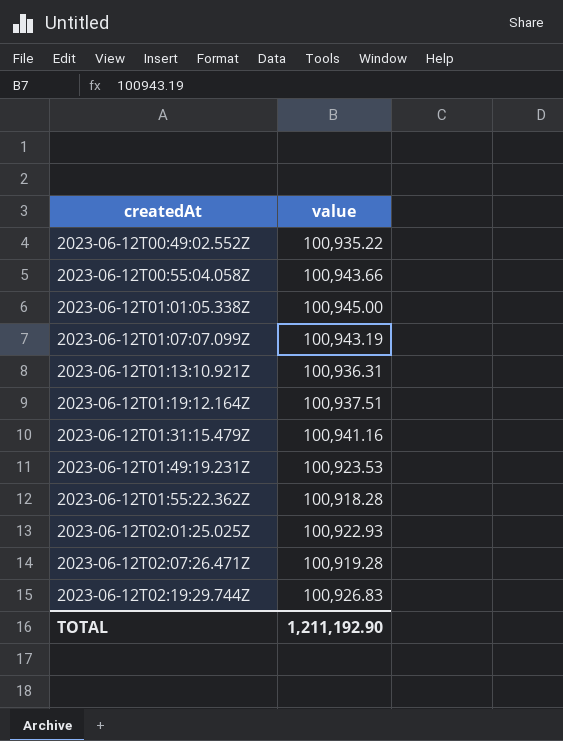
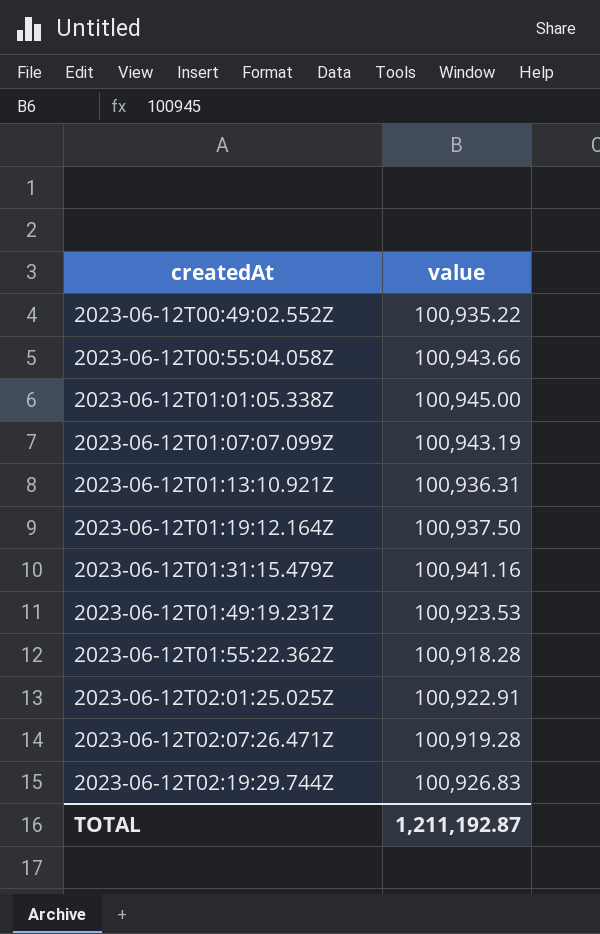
2023-06-12T01:19:12.164Z | value: 100,937.51 -> 100,937.50
2023-06-12T02:01:25.025Z | value: 100,922.93 -> 100,922.91
TOTAL | value: 1,211,192.90 -> 1,211,192.87

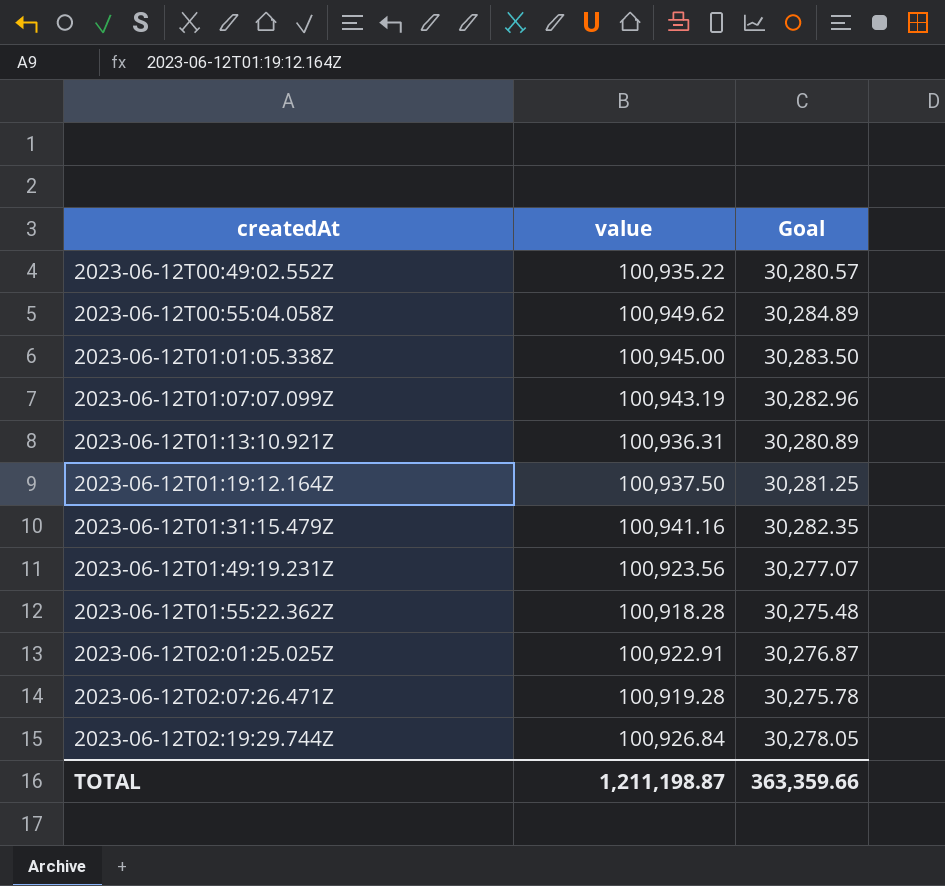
column Goal | formula: none -> [value] * 0.3
2023-06-12T00:55:04.058Z | value: 100,943.66 -> 100,949.62
2023-06-12T01:49:19.231Z | value: 100,923.53 -> 100,923.56
2023-06-12T02:19:29.744Z | value: 100,926.83 -> 100,926.84
TOTAL | value: 1,211,192.87 -> 1,211,198.87

